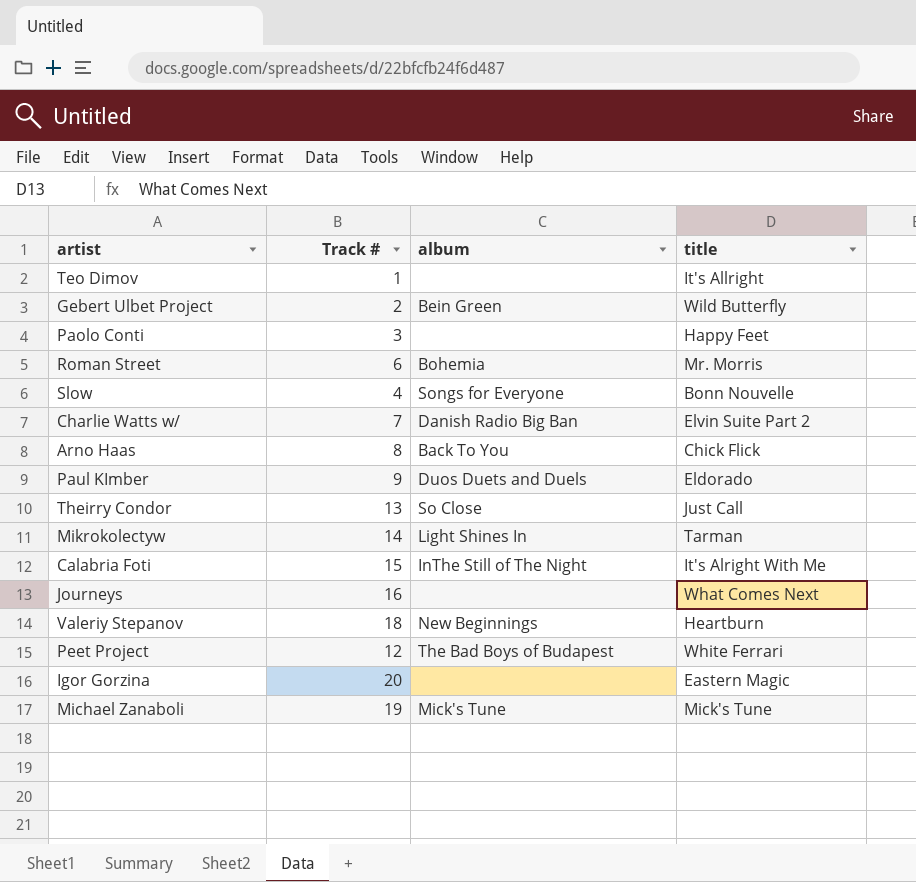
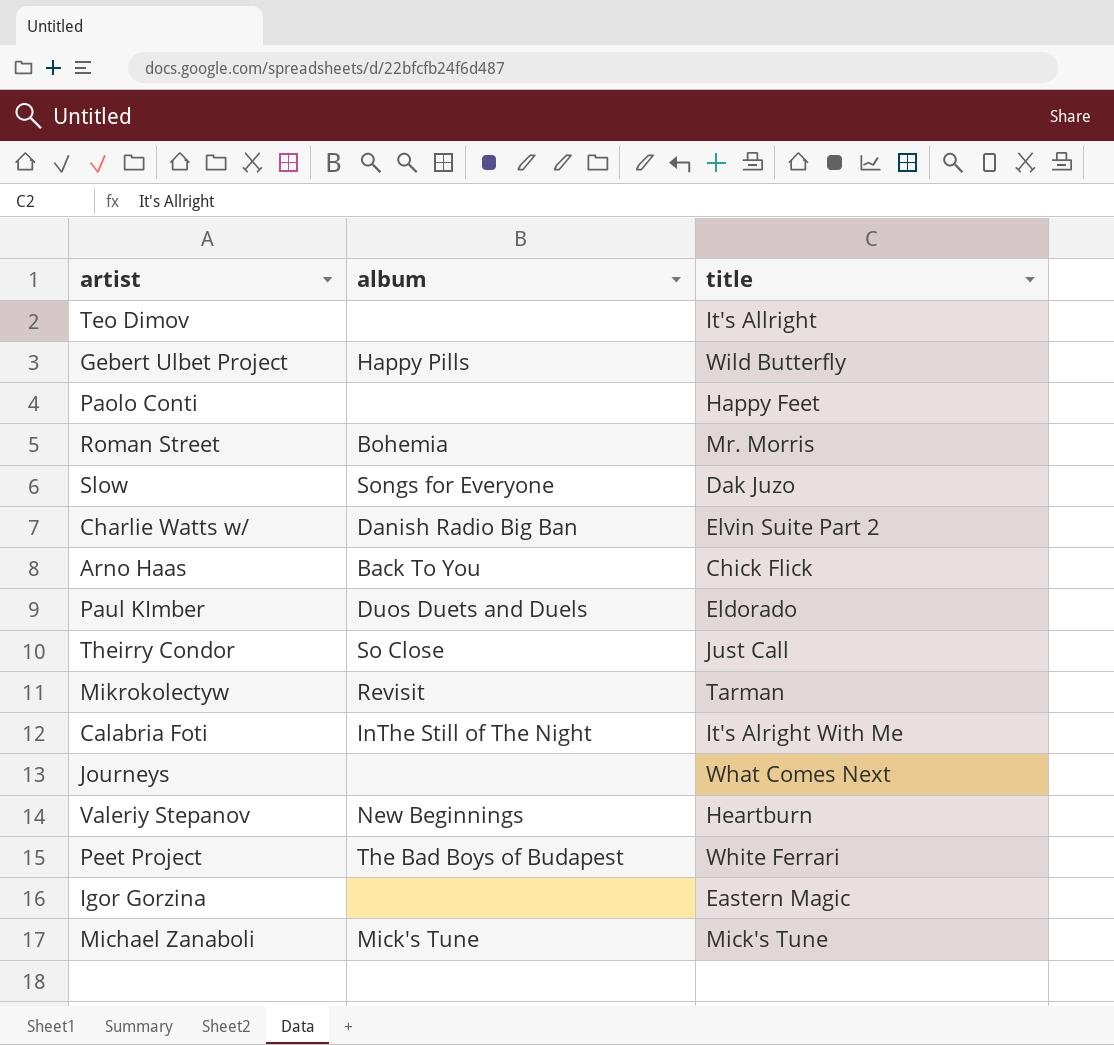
column Track # | position: 2 -> none
Gebert Ulbet Project | album: Bein Green -> Happy Pills
Slow | title: Bonn Nouvelle -> Dak Juzo
Mikrokolectyw | album: Light Shines In -> Revisit

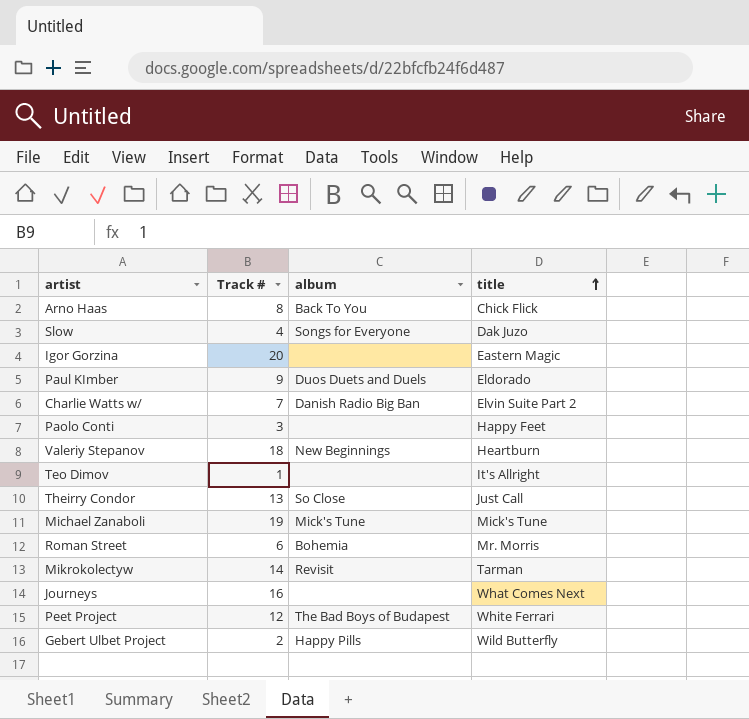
row order: none -> title ascending
column Track # | position: none -> 2
row Calabria Foti: InThe Still of The Night | It's Alright With Me -> none

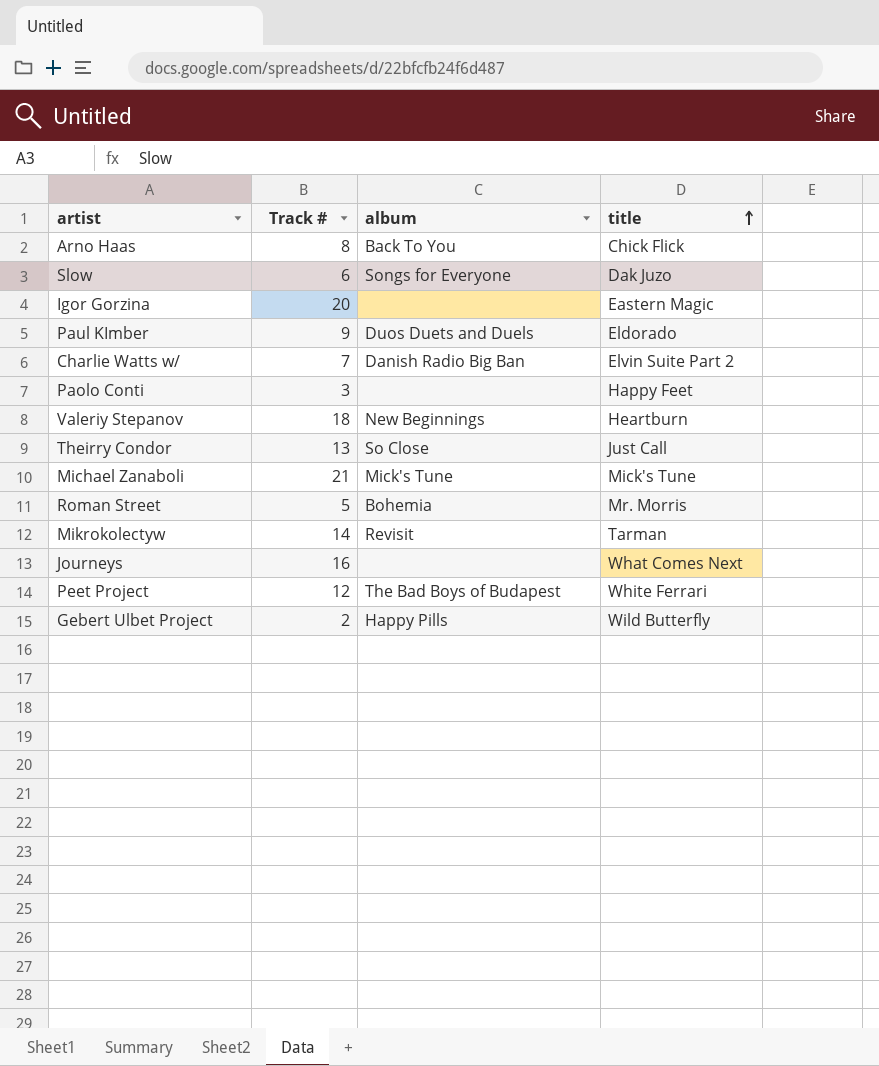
row Teo Dimov: 1 | none | It's Allright -> none
Slow | Track #: 4 -> 6
Michael Zanaboli | Track #: 19 -> 21
Roman Street | Track #: 6 -> 5

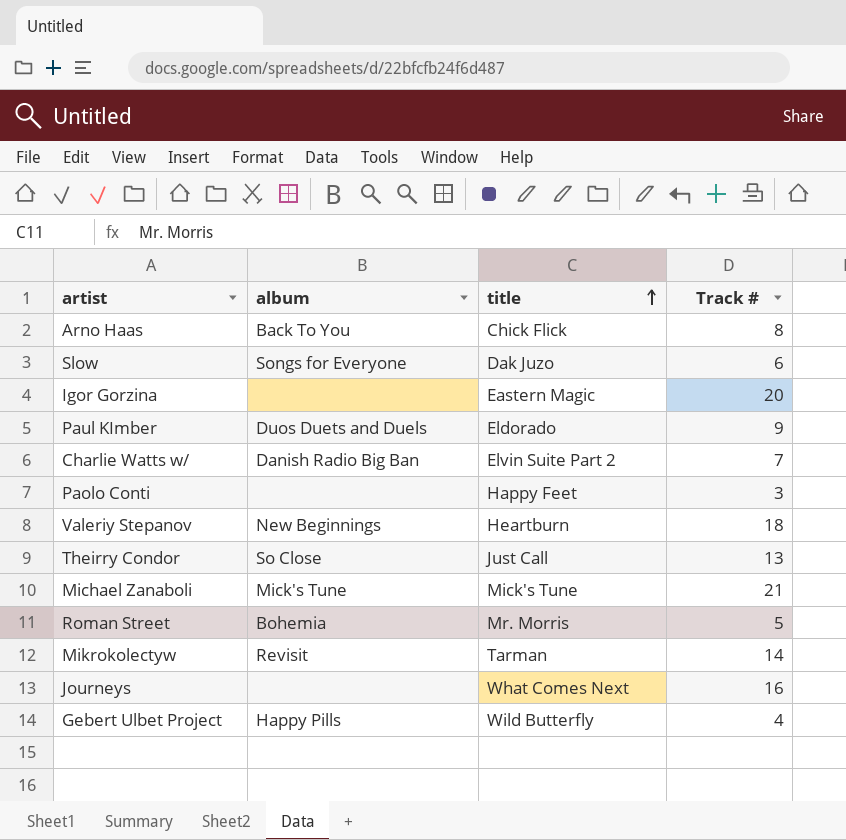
column Track # | position: 2 -> 4
row Peet Project: 12 | The Bad Boys of Budapest | White Ferrari -> none
Gebert Ulbet Project | Track #: 2 -> 4

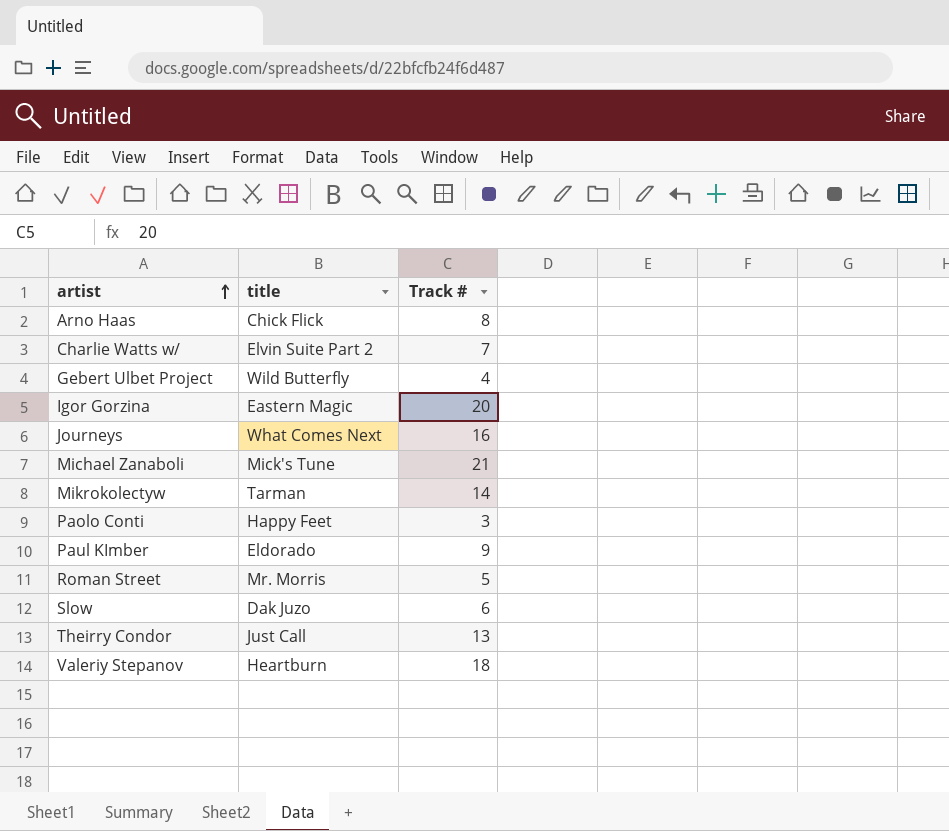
row order: title ascending -> artist ascending
column album | position: 2 -> none

